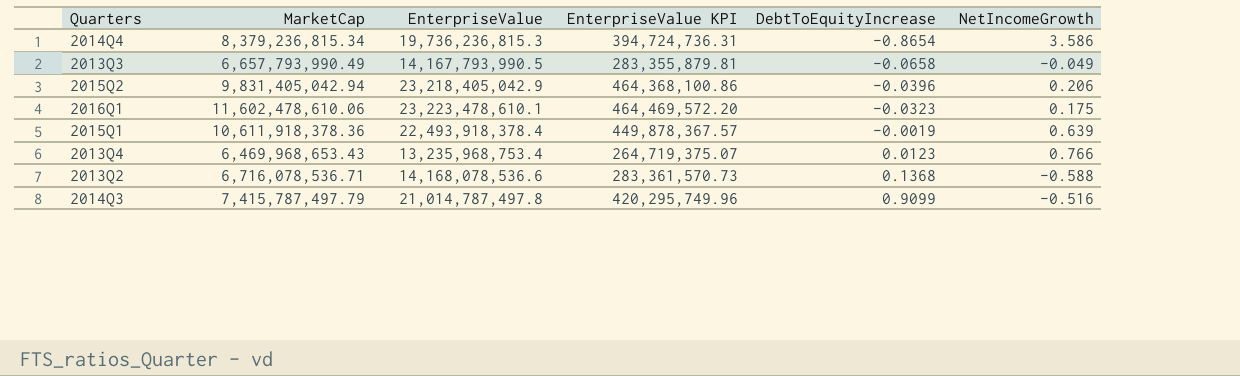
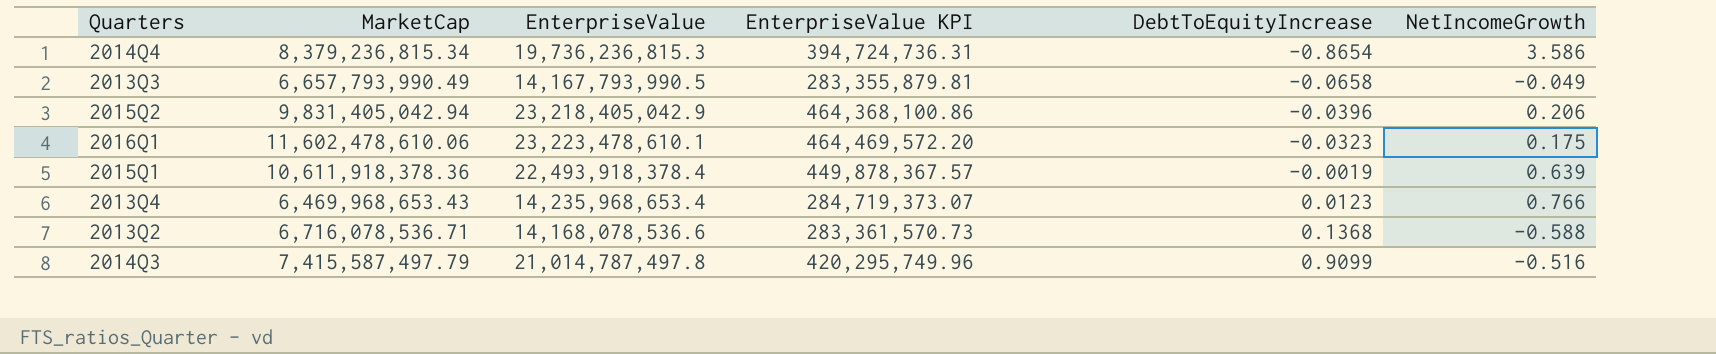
2013Q4 | EnterpriseValue: 13,235,968,753.4 -> 14,235,968,653.4
2013Q4 | EnterpriseValue KPI: 264,719,375.07 -> 284,719,373.07
2014Q3 | MarketCap: 7,415,787,497.79 -> 7,415,587,497.79

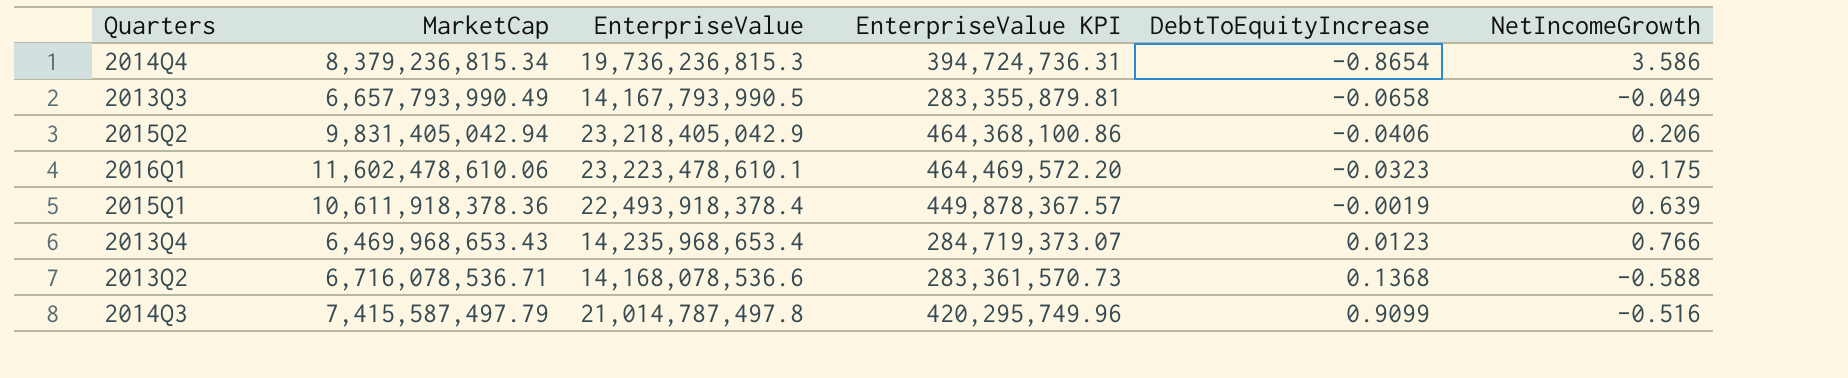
2015Q2 | DebtToEquityIncrease: -0.0396 -> -0.0406

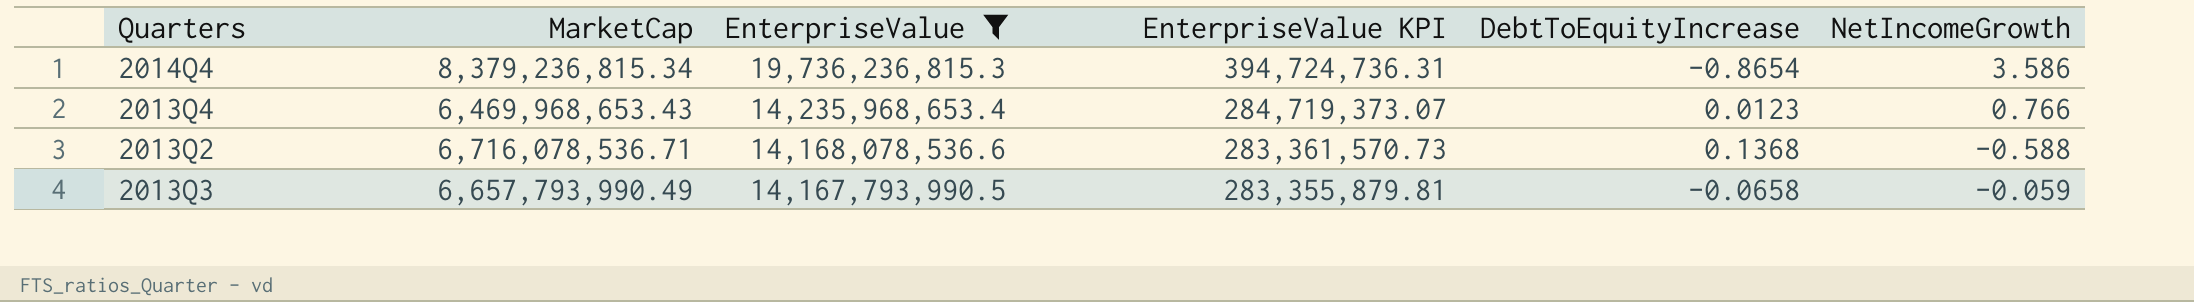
filter: none -> EnterpriseValue <= 19,736,236,815.3
row order: DebtToEquityIncrease ascending -> EnterpriseValue descending
2013Q3 | NetIncomeGrowth: -0.049 -> -0.059

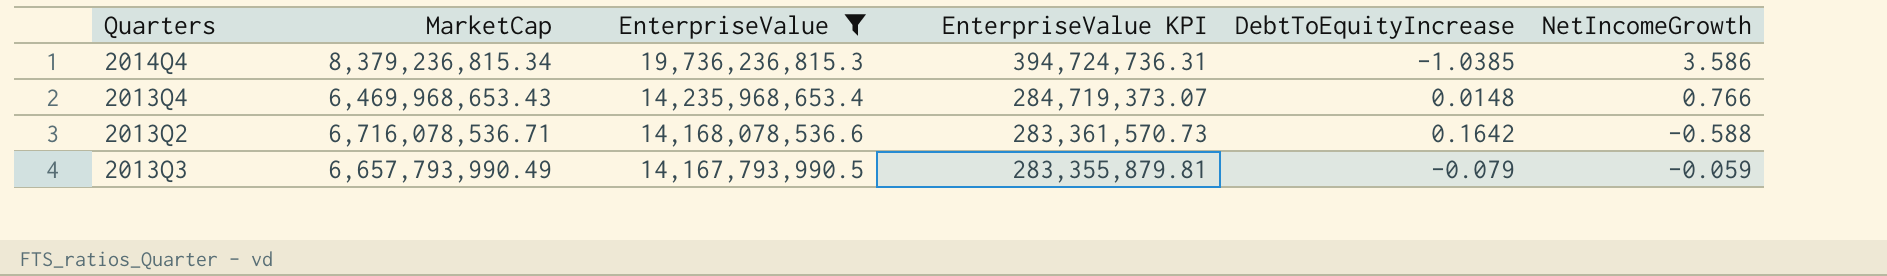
2014Q4 | DebtToEquityIncrease: -0.8654 -> -1.0385
2013Q4 | DebtToEquityIncrease: 0.0123 -> 0.0148
2013Q2 | DebtToEquityIncrease: 0.1368 -> 0.1642
2013Q3 | DebtToEquityIncrease: -0.0658 -> -0.079

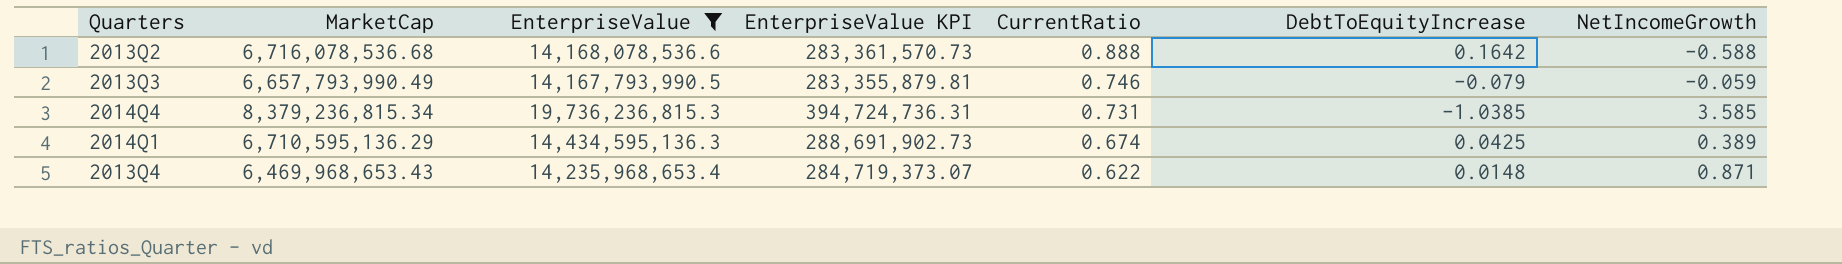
row order: EnterpriseValue descending -> CurrentRatio descending
column CurrentRatio | position: none -> 5
2013Q2 | MarketCap: 6,716,078,536.71 -> 6,716,078,536.68
2014Q4 | NetIncomeGrowth: 3.586 -> 3.585
row 2014Q1: none -> 6,710,595,136.29 | 14,434,595,136.3 | 288,691,902.73 | 0.674 | 0.0425 | 0.389
2013Q4 | NetIncomeGrowth: 0.766 -> 0.871

